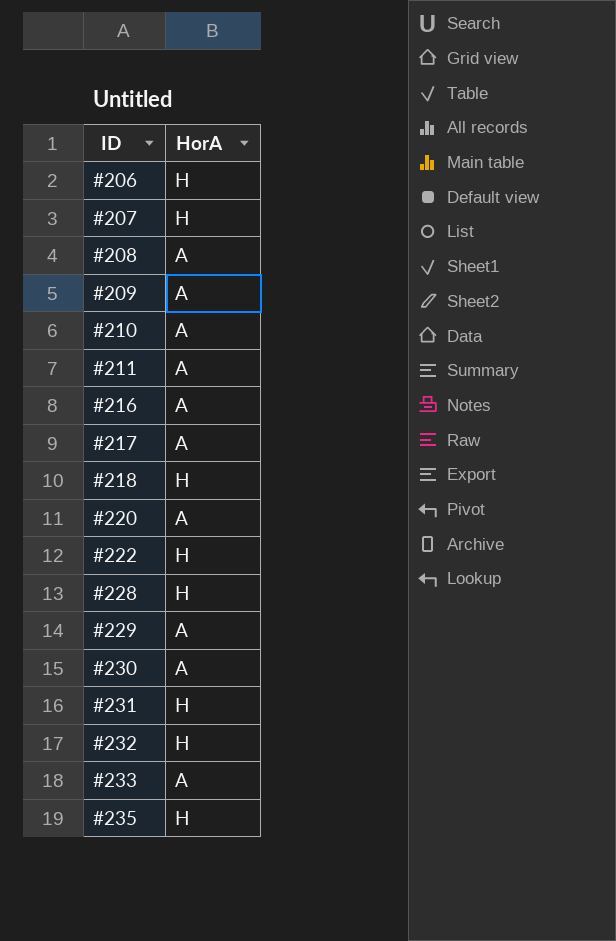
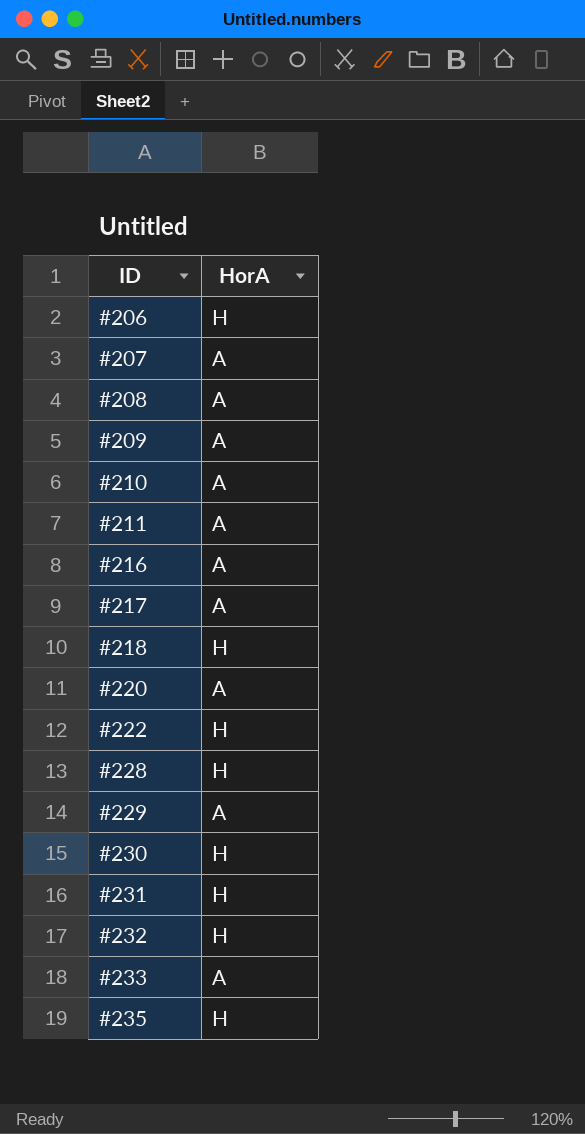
#207 | HorA: H -> A
#230 | HorA: A -> H

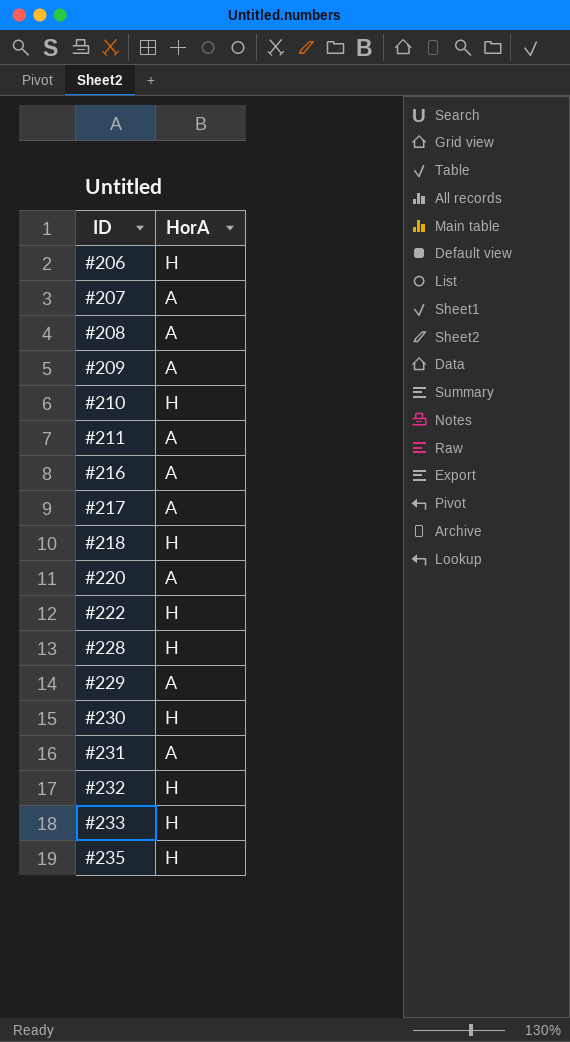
#210 | HorA: A -> H
#231 | HorA: H -> A
#233 | HorA: A -> H

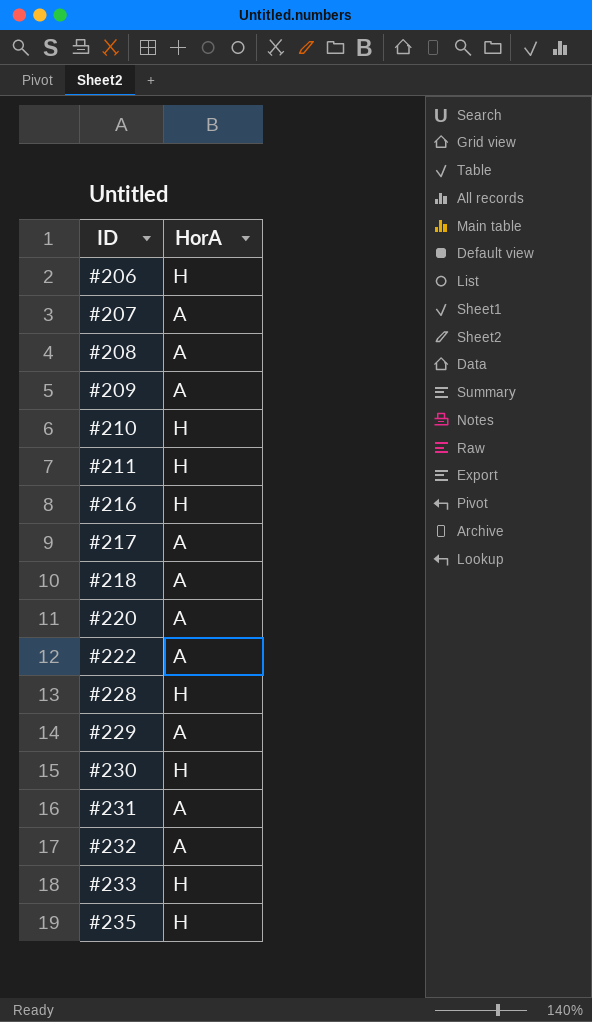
#211 | HorA: A -> H
#216 | HorA: A -> H
#218 | HorA: H -> A
#222 | HorA: H -> A
#232 | HorA: H -> A

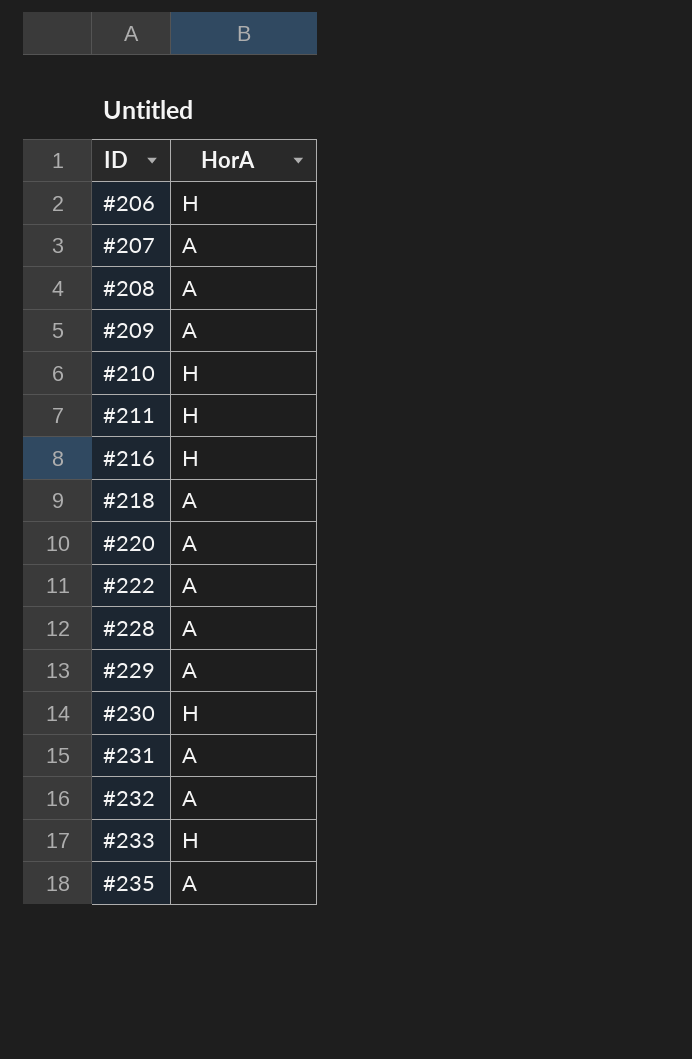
row #217: A -> none
#228 | HorA: H -> A
#235 | HorA: H -> A

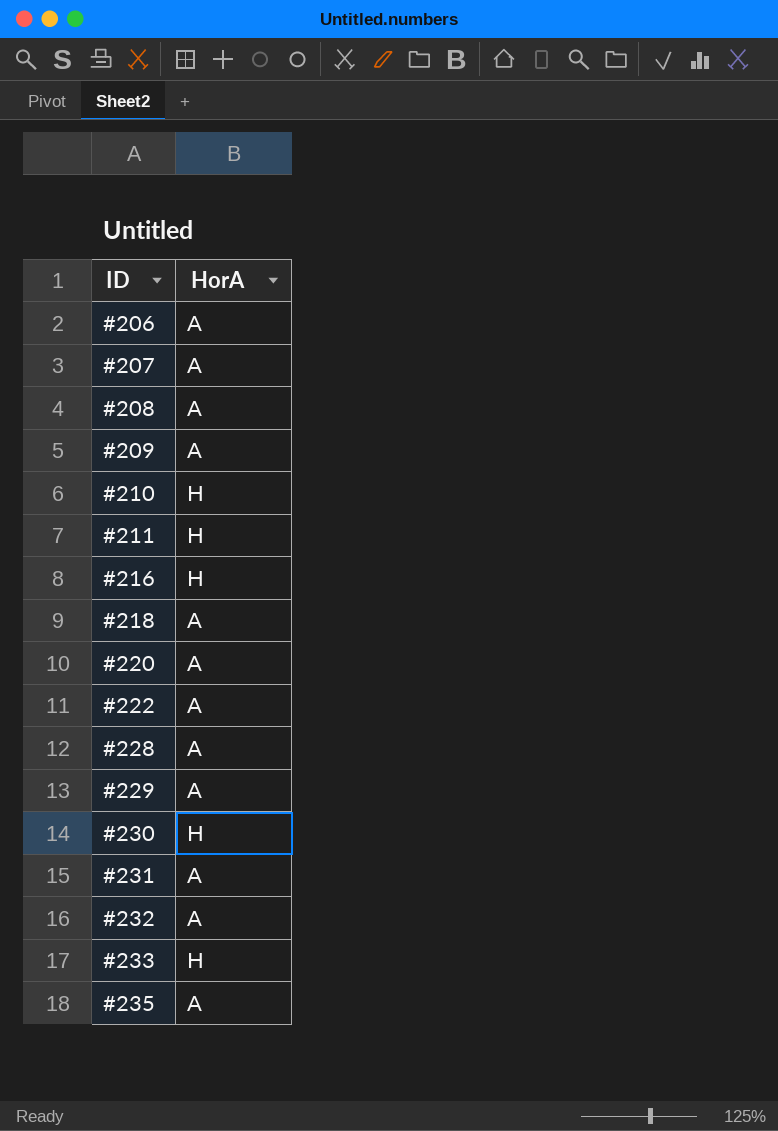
#206 | HorA: H -> A

